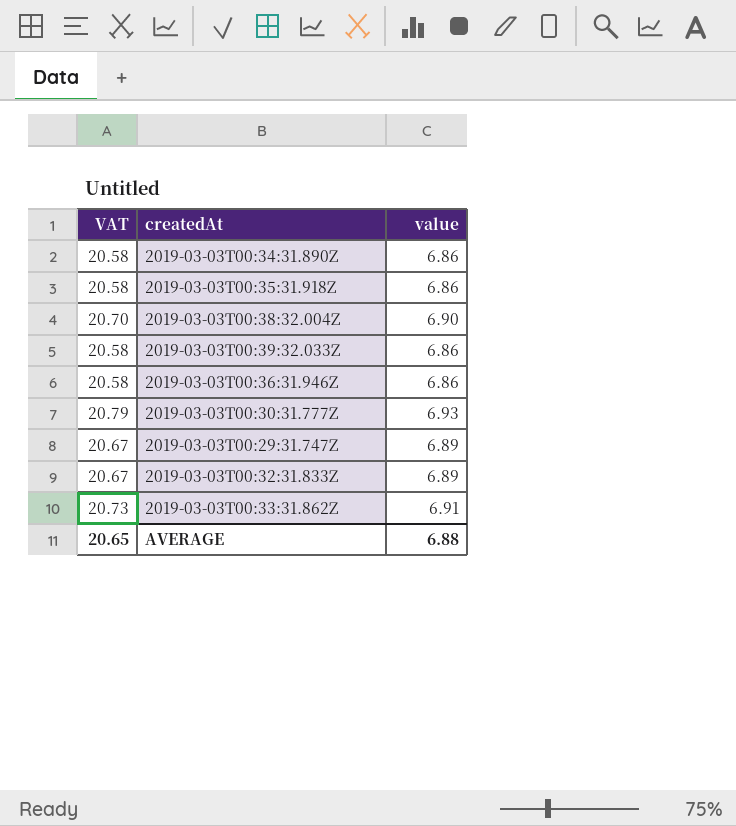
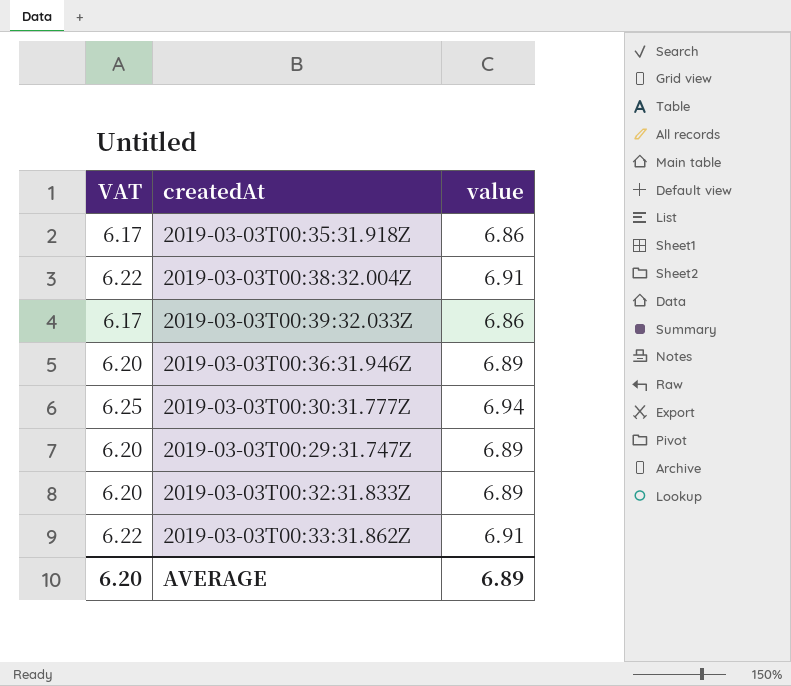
column VAT | formula: [value] * 3 -> [value] * 0.9
row 2019-03-03T00:34:31.890Z: 20.58 | 6.86 -> none
2019-03-03T00:38:32.004Z | value: 6.90 -> 6.91
2019-03-03T00:36:31.946Z | value: 6.86 -> 6.89
2019-03-03T00:30:31.777Z | value: 6.93 -> 6.94
AVERAGE | VAT: 20.65 -> 6.20
AVERAGE | value: 6.88 -> 6.89

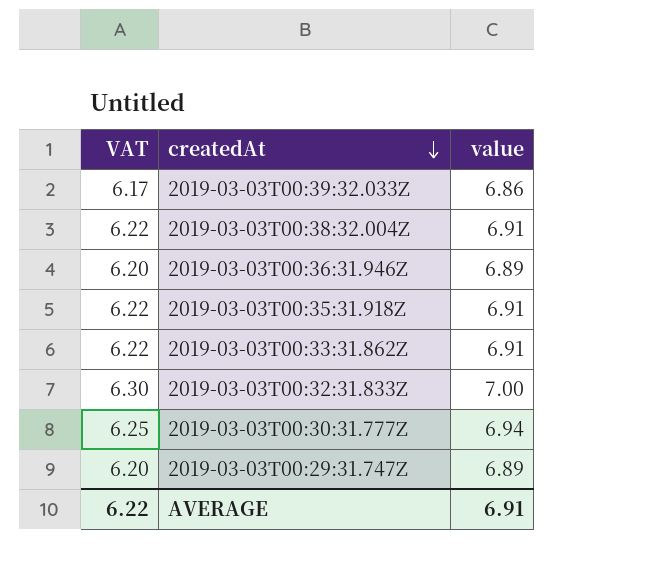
row order: none -> createdAt descending
2019-03-03T00:35:31.918Z | VAT: 6.17 -> 6.22
2019-03-03T00:35:31.918Z | value: 6.86 -> 6.91
2019-03-03T00:32:31.833Z | VAT: 6.20 -> 6.30
2019-03-03T00:32:31.833Z | value: 6.89 -> 7.00
AVERAGE | VAT: 6.20 -> 6.22
AVERAGE | value: 6.89 -> 6.91

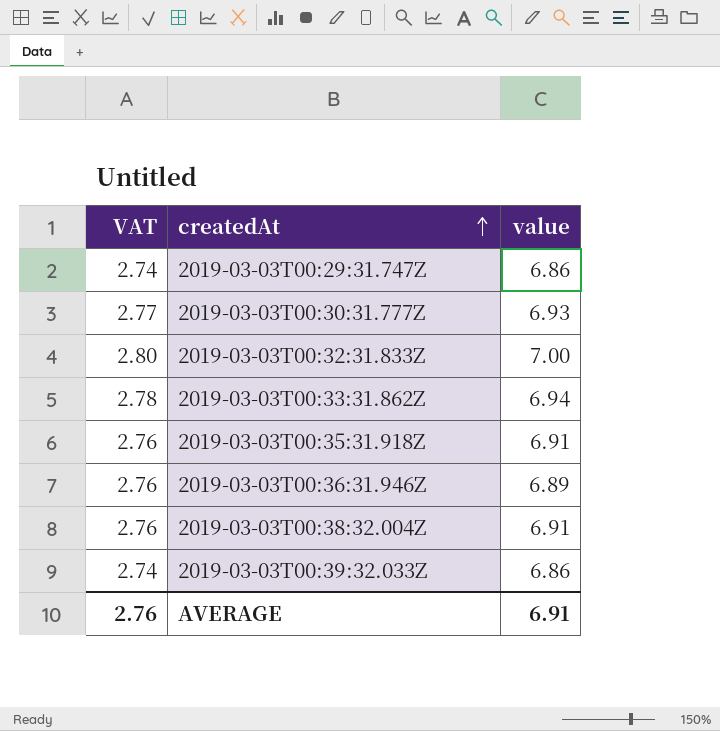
row order: createdAt descending -> createdAt ascending
column VAT | formula: [value] * 0.9 -> [value] * 0.4
2019-03-03T00:29:31.747Z | value: 6.89 -> 6.86
2019-03-03T00:30:31.777Z | value: 6.94 -> 6.93
2019-03-03T00:33:31.862Z | value: 6.91 -> 6.94
AVERAGE | VAT: 6.22 -> 2.76

